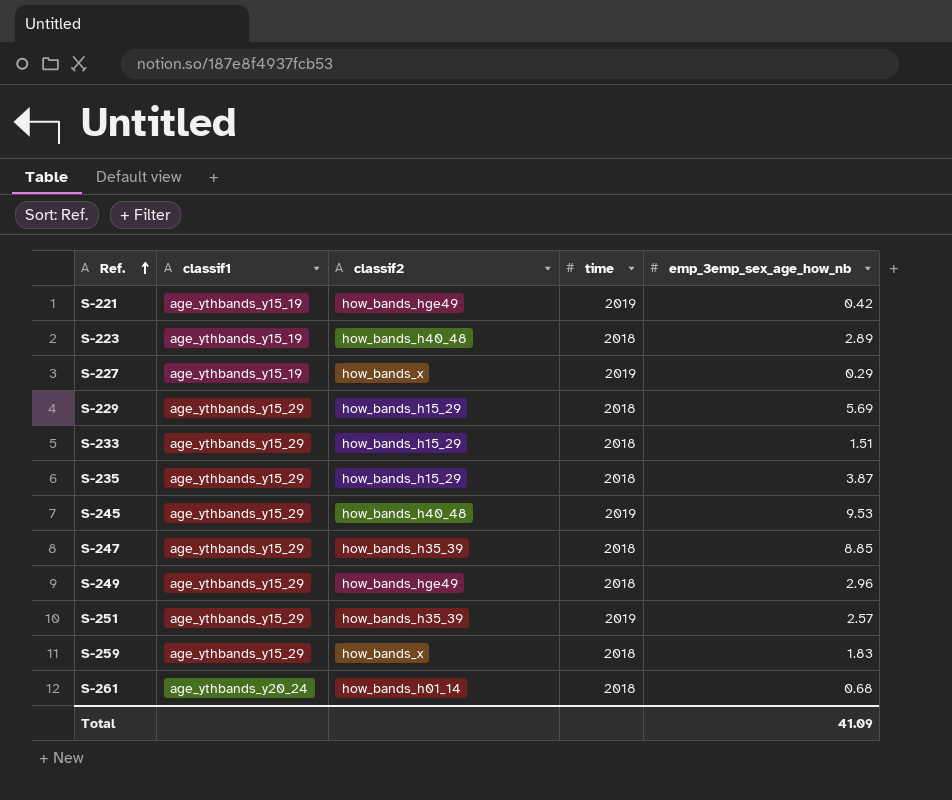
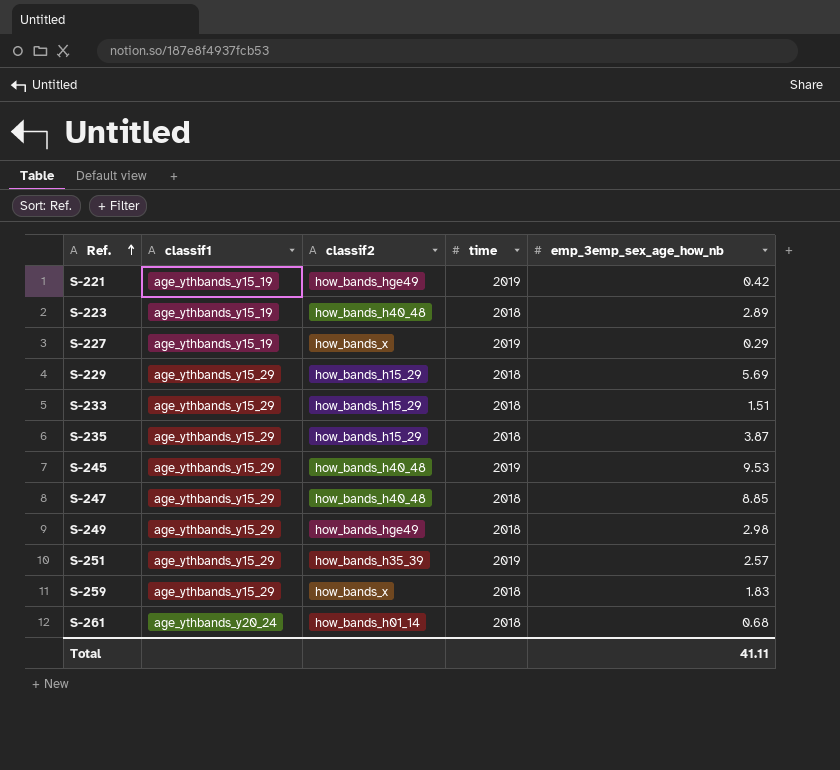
S-247 | classif2: how_bands_h35_39 -> how_bands_h40_48
S-249 | emp_3emp_sex_age_how_nb: 2.96 -> 2.98
Total | emp_3emp_sex_age_how_nb: 41.09 -> 41.11

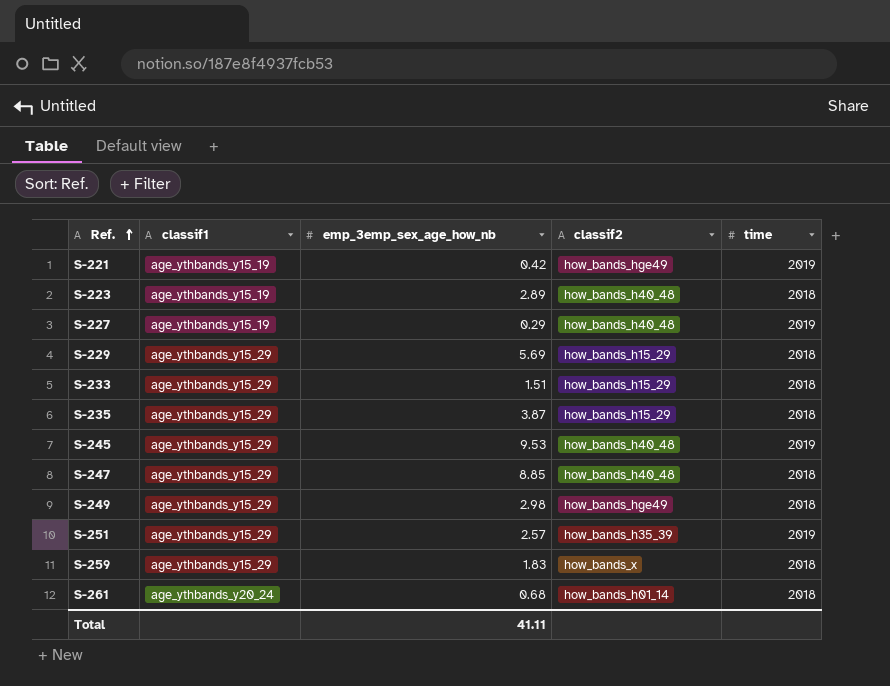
column emp_3emp_sex_age_how_nb | position: 5 -> 3
S-227 | classif2: how_bands_x -> how_bands_h40_48

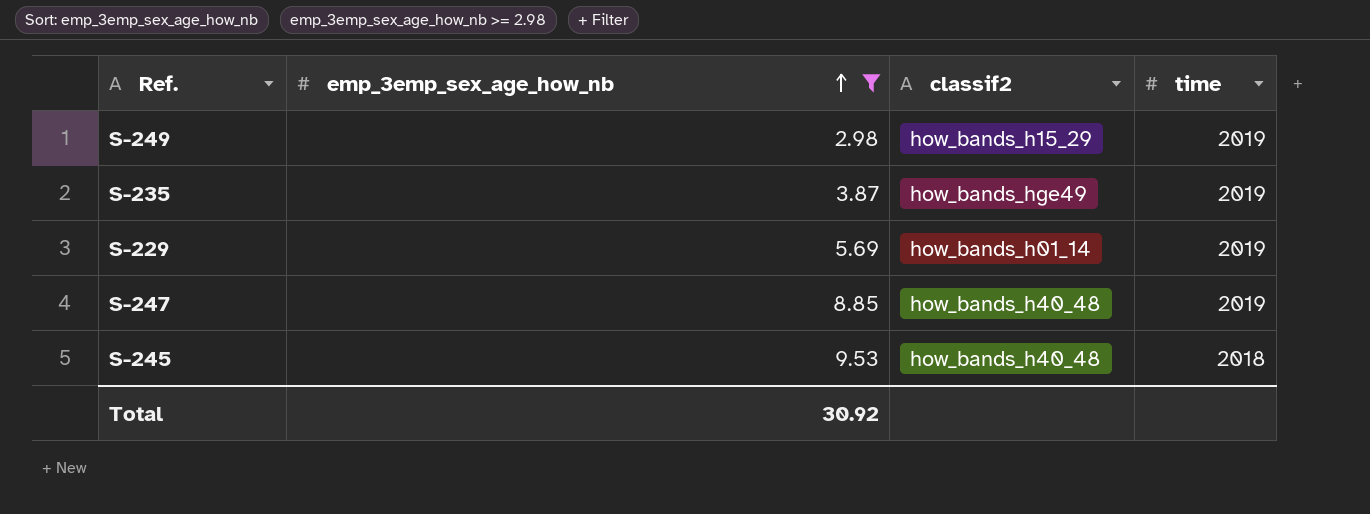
filter: none -> emp_3emp_sex_age_how_nb >= 2.98
row order: Ref. ascending -> emp_3emp_sex_age_how_nb ascending
column classif1 | position: 2 -> none
S-249 | classif2: how_bands_hge49 -> how_bands_h15_29
S-249 | time: 2018 -> 2019
S-235 | classif2: how_bands_h15_29 -> how_bands_hge49
S-235 | time: 2018 -> 2019
S-229 | classif2: how_bands_h15_29 -> how_bands_h01_14
S-229 | time: 2018 -> 2019
S-247 | time: 2018 -> 2019
S-245 | time: 2019 -> 2018
Total | emp_3emp_sex_age_how_nb: 41.11 -> 30.92

